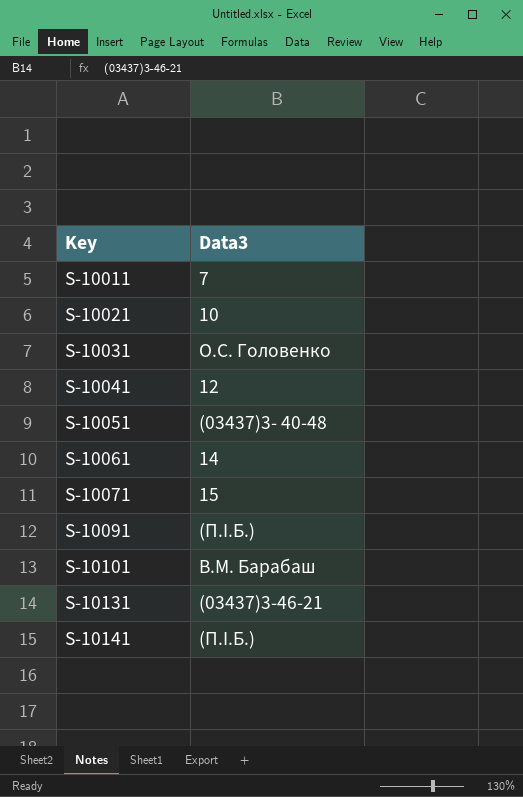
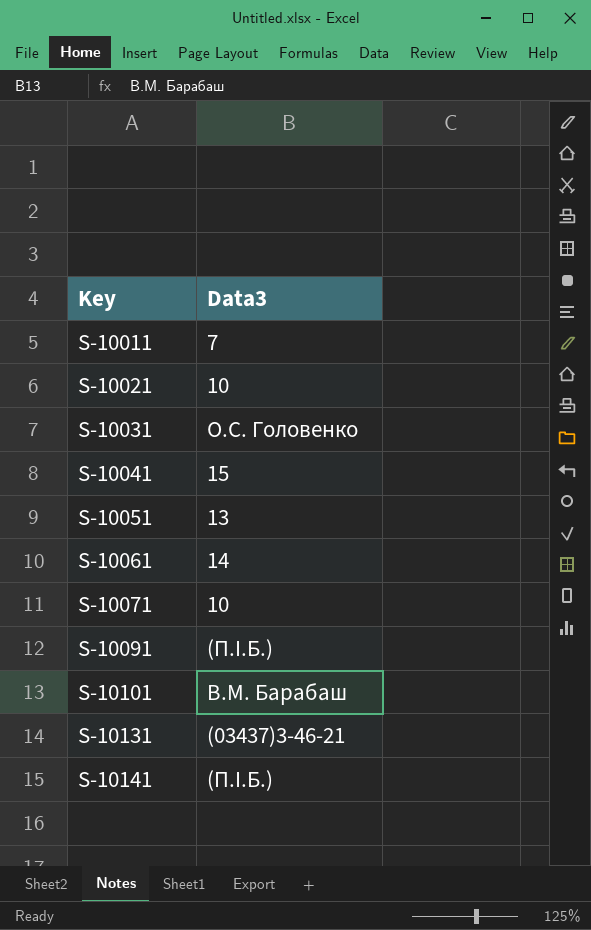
S-10041 | Data3: 12 -> 15
S-10051 | Data3: (03437)3- 40-48 -> 13
S-10071 | Data3: 15 -> 10

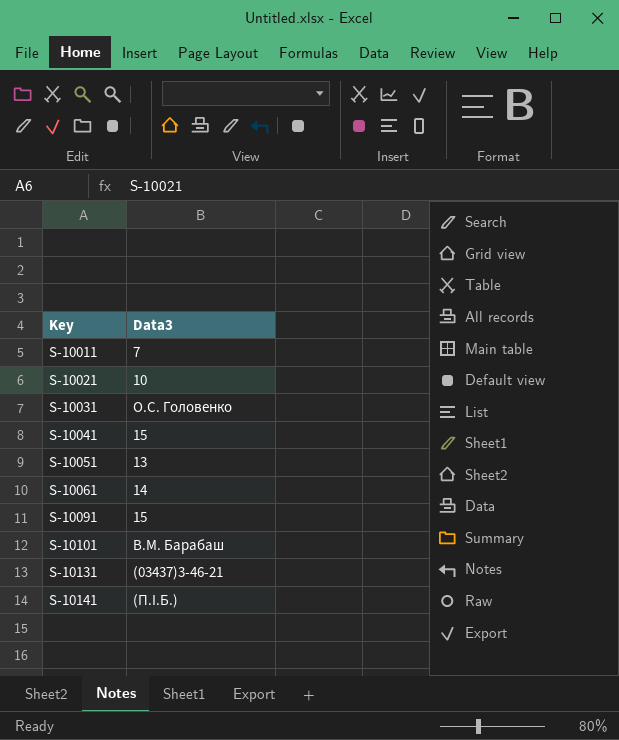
row S-10071: 10 -> none
S-10091 | Data3: (П.І.Б.) -> 15

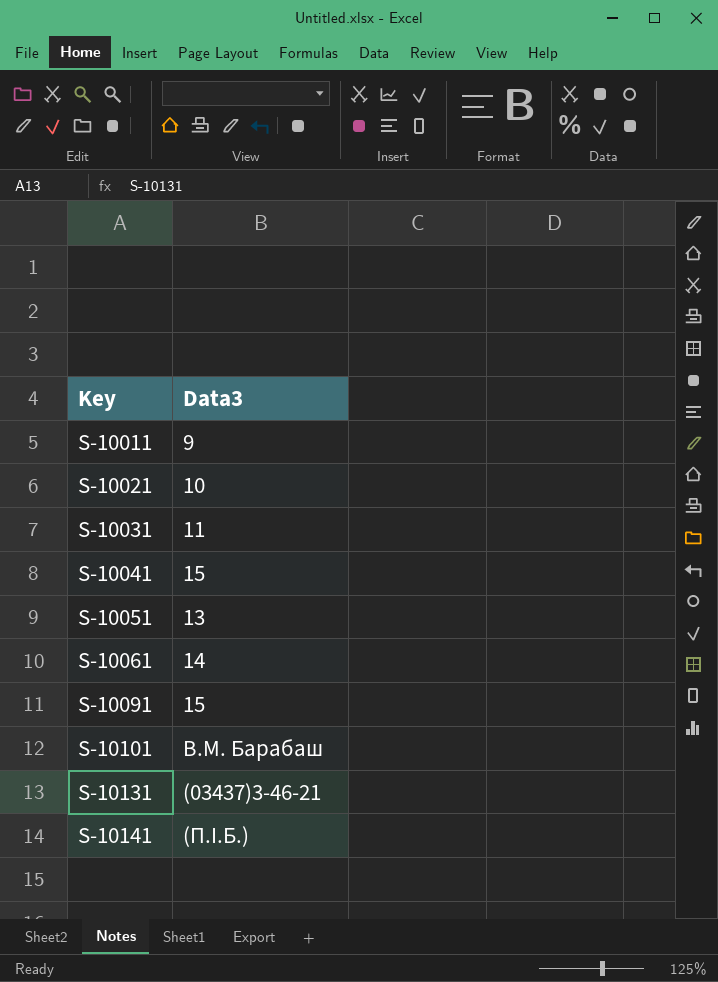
S-10011 | Data3: 7 -> 9
S-10031 | Data3: О.С. Головенко -> 11

